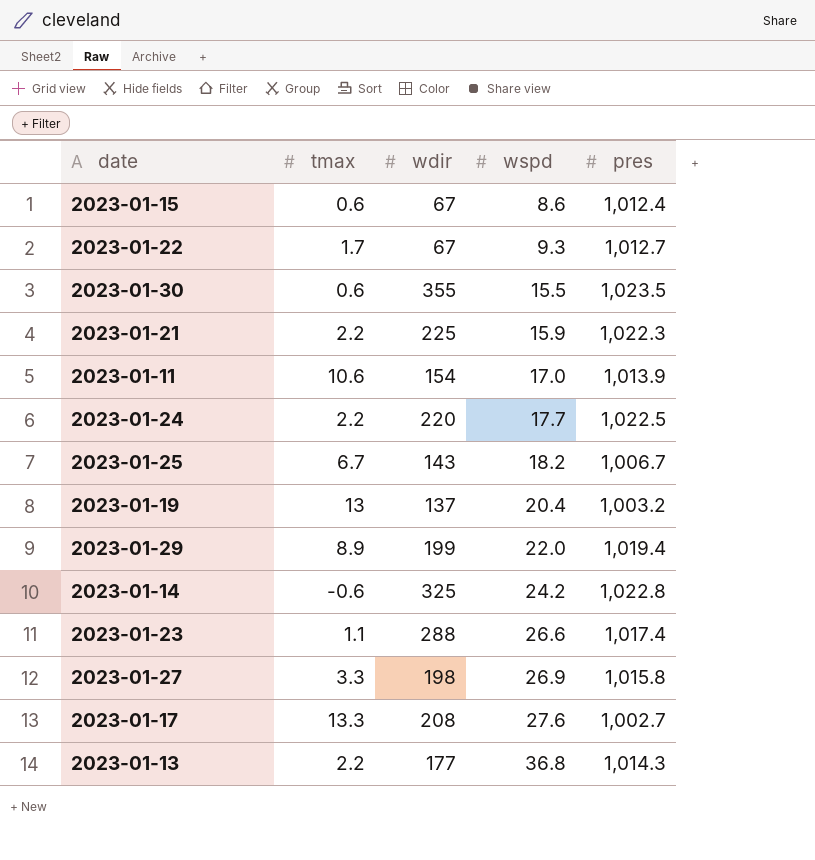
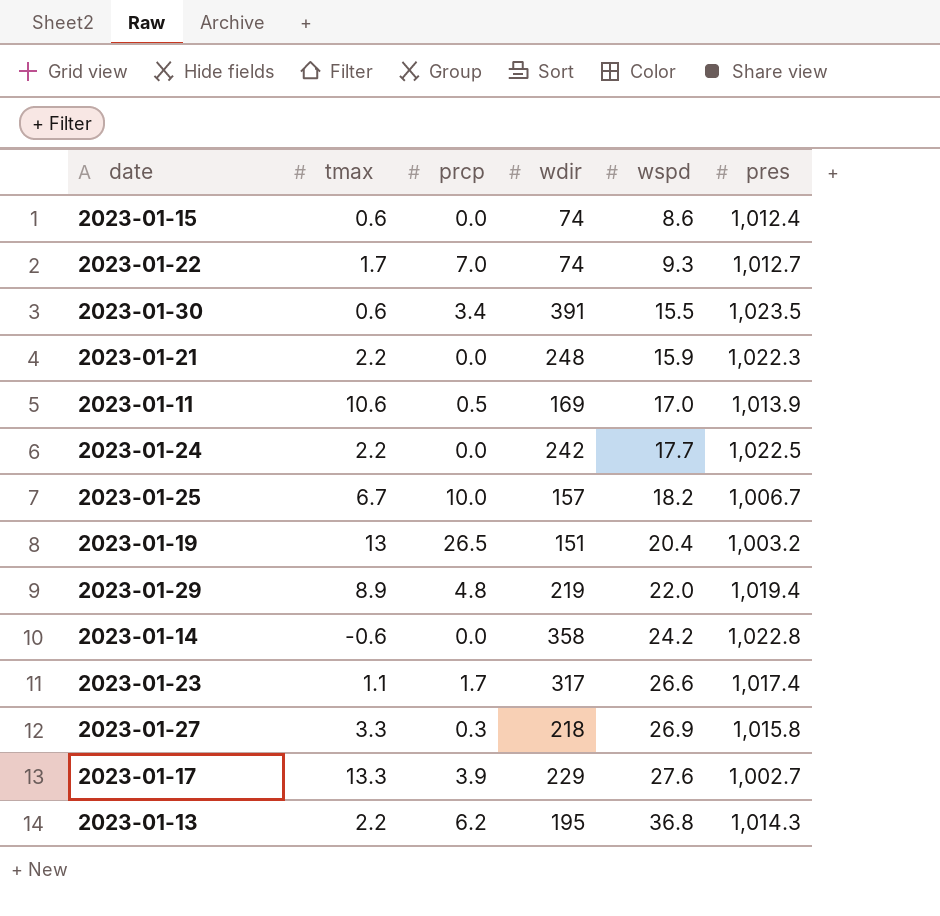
column prcp | position: none -> 3
2023-01-15 | wdir: 67 -> 74
2023-01-22 | wdir: 67 -> 74
2023-01-30 | wdir: 355 -> 391
2023-01-21 | wdir: 225 -> 248
2023-01-11 | wdir: 154 -> 169
2023-01-24 | wdir: 220 -> 242
2023-01-25 | wdir: 143 -> 157
2023-01-19 | wdir: 137 -> 151
2023-01-29 | wdir: 199 -> 219
2023-01-14 | wdir: 325 -> 358
2023-01-23 | wdir: 288 -> 317
2023-01-27 | wdir: 198 -> 218
2023-01-17 | wdir: 208 -> 229
2023-01-13 | wdir: 177 -> 195

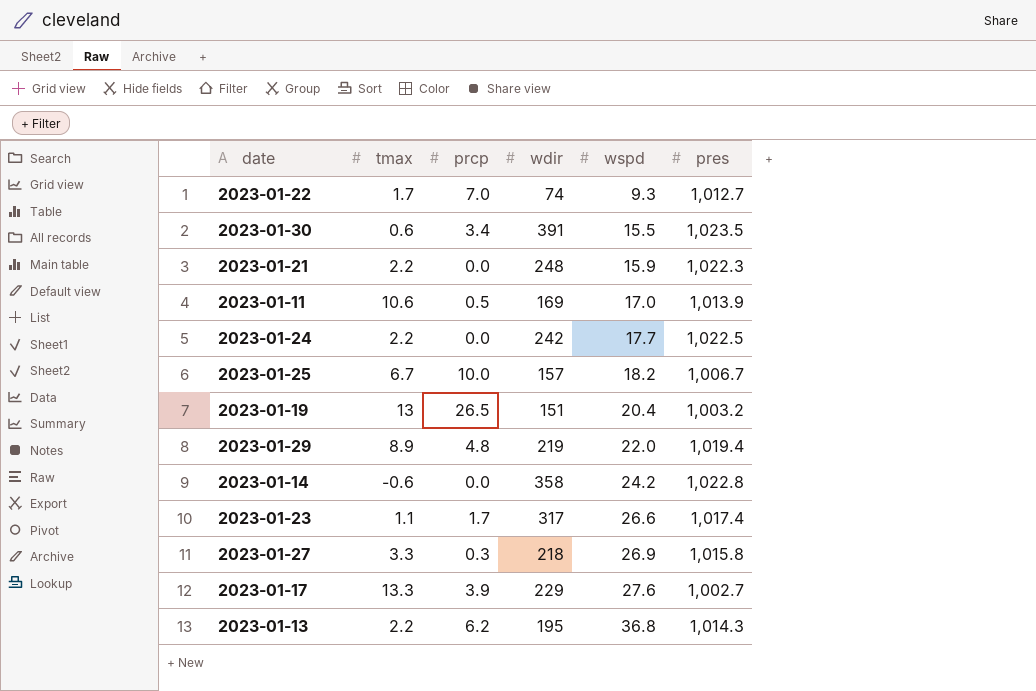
row 2023-01-15: 0.6 | 0.0 | 74 | 8.6 | 1,012.4 -> none

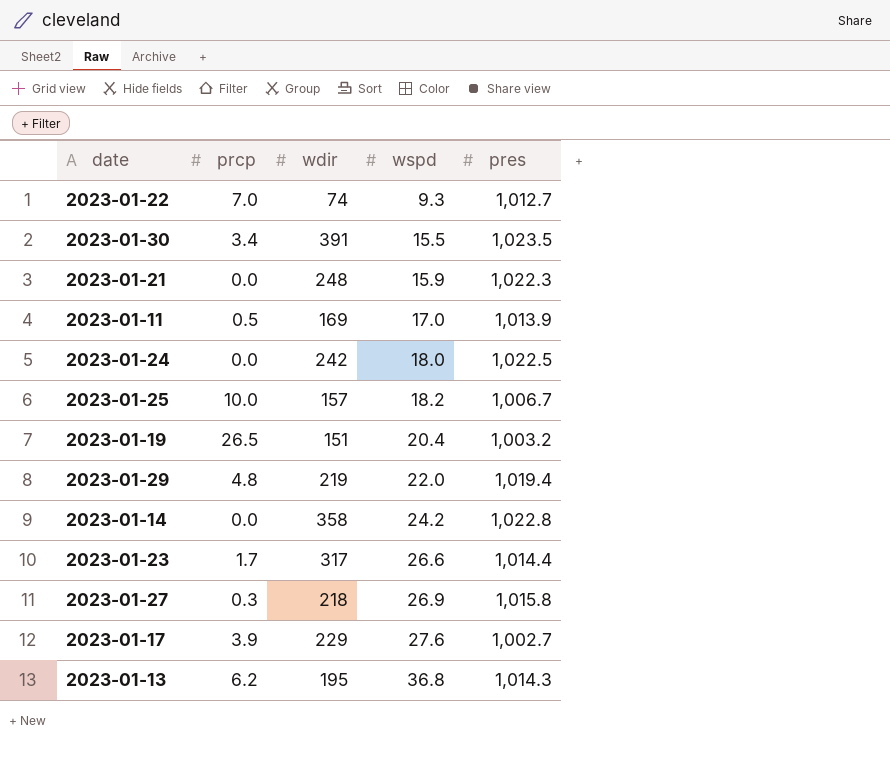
column tmax | position: 2 -> none
2023-01-24 | wspd: 17.7 -> 18.0
2023-01-23 | pres: 1,017.4 -> 1,014.4

